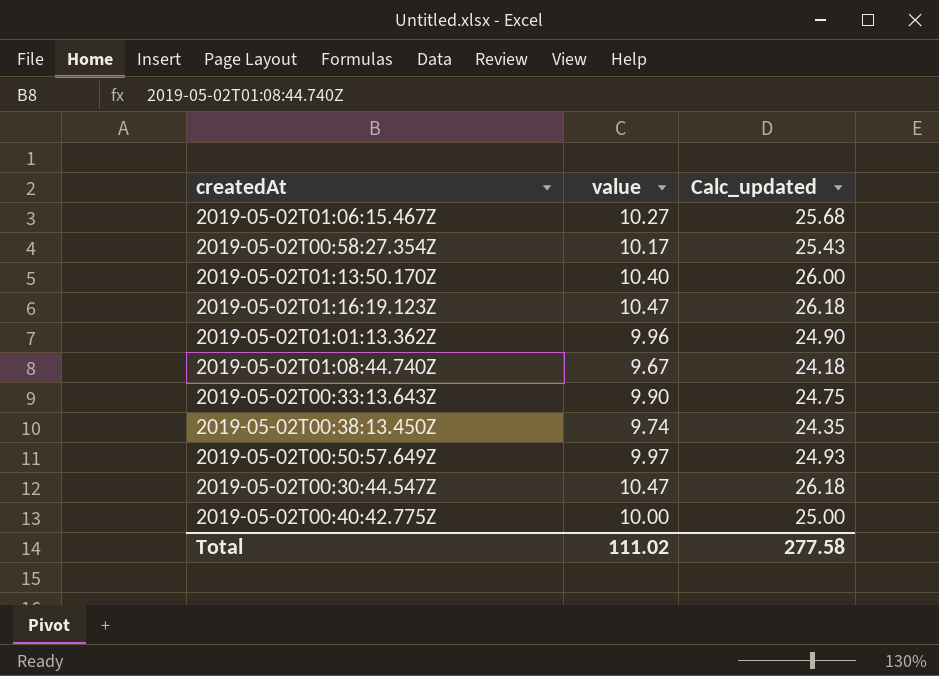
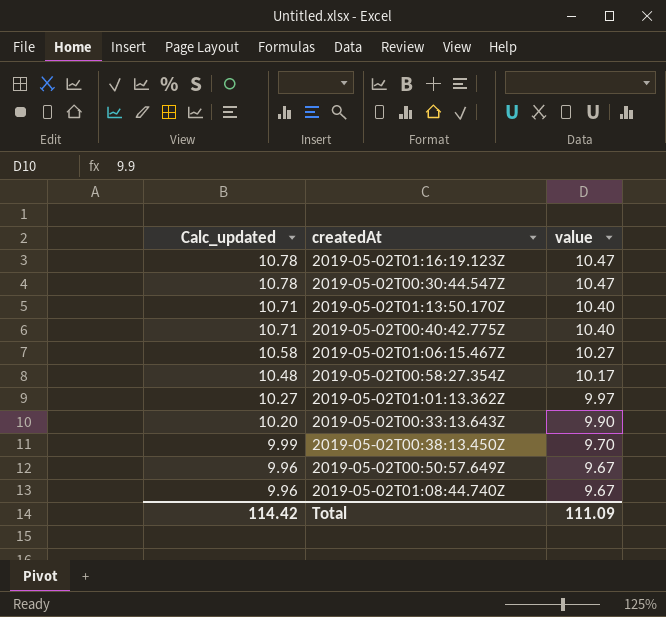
row order: none -> Calc_updated descending
column Calc_updated | formula: [value] * 2.5 -> [value] * 1.03
column Calc_updated | position: 3 -> 1
2019-05-02T00:40:42.775Z | value: 10.00 -> 10.40
2019-05-02T01:01:13.362Z | value: 9.96 -> 9.97
2019-05-02T00:38:13.450Z | value: 9.74 -> 9.70
2019-05-02T00:50:57.649Z | value: 9.97 -> 9.67
Total | Calc_updated: 277.58 -> 114.42
Total | value: 111.02 -> 111.09

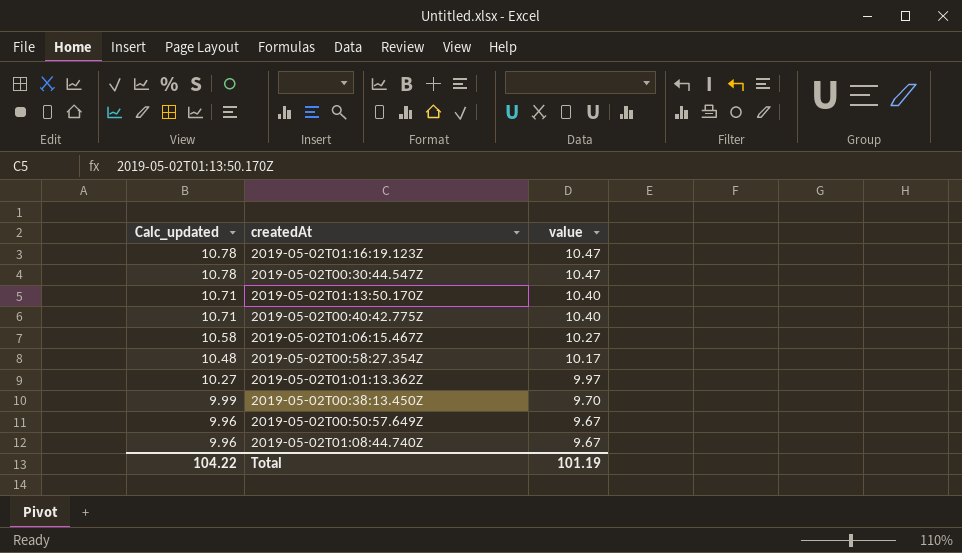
row 2019-05-02T00:33:13.643Z: 10.20 | 9.90 -> none
Total | Calc_updated: 114.42 -> 104.22
Total | value: 111.09 -> 101.19

